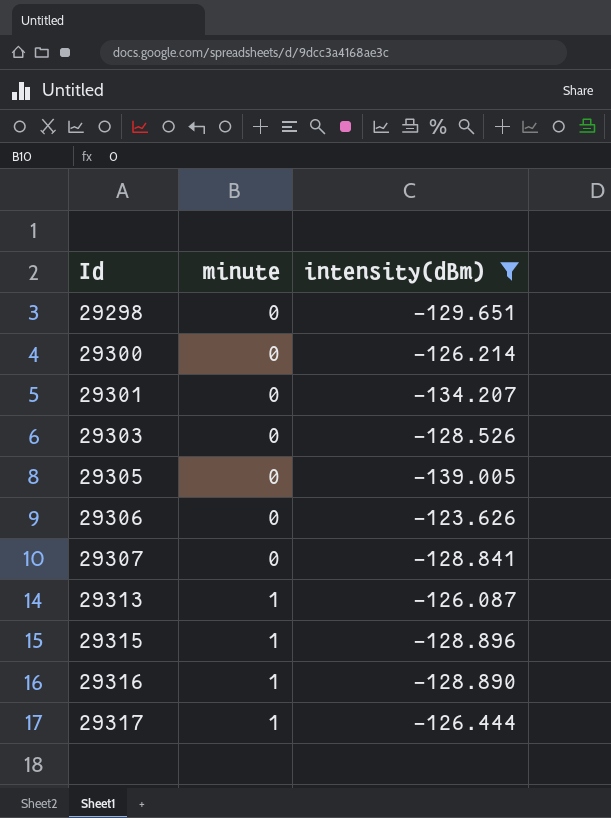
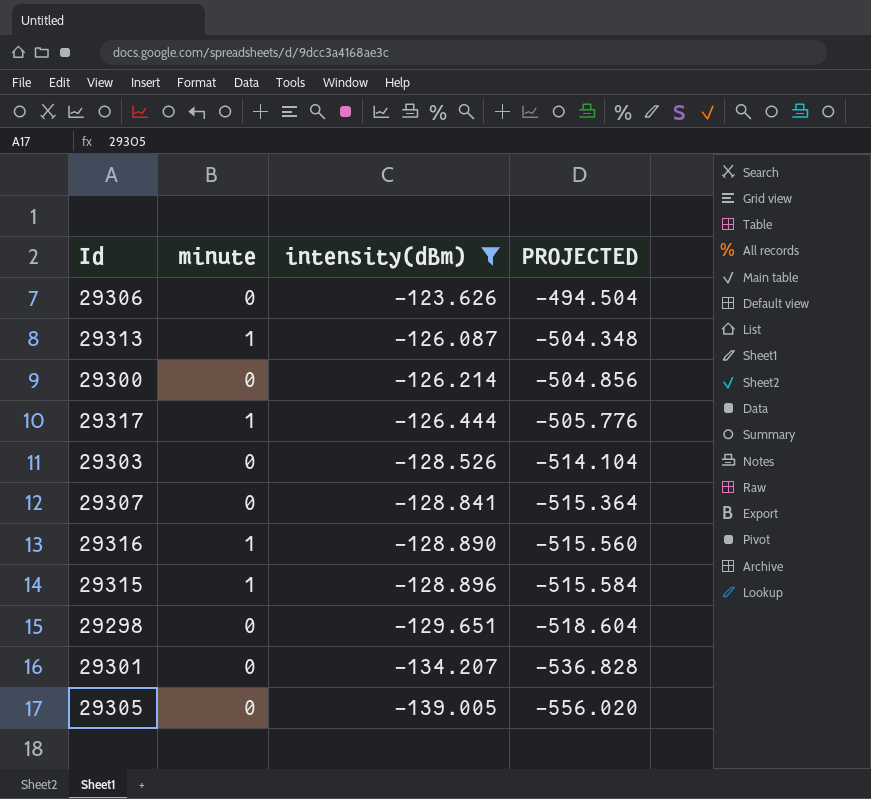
row order: Id ascending -> intensity(dBm) descending
column PROJECTED | formula: none -> [intensity(dBm)] * 4

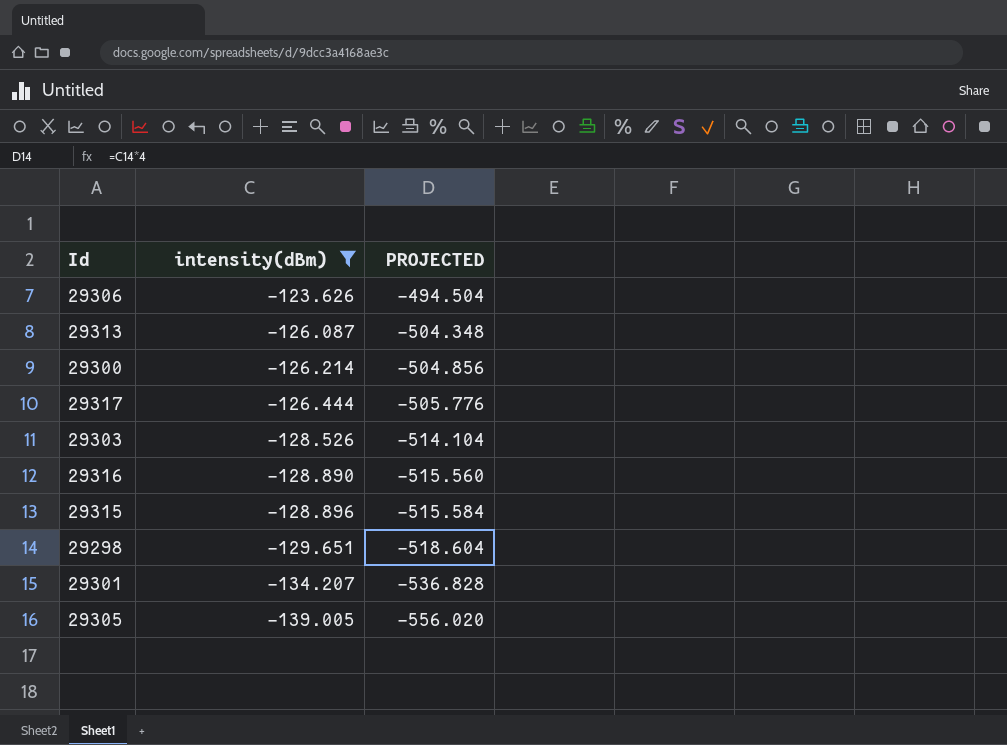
column minute | position: 2 -> none
row 29307: 0 | -128.841 | -515.364 -> none

